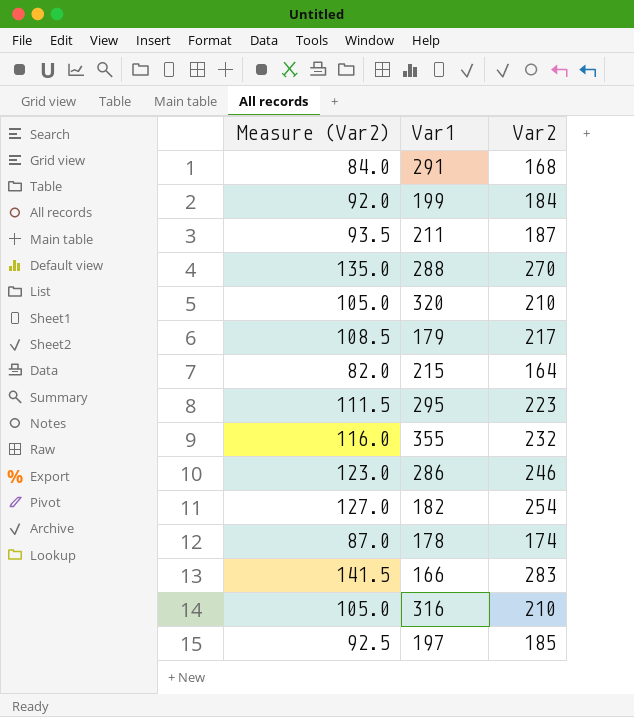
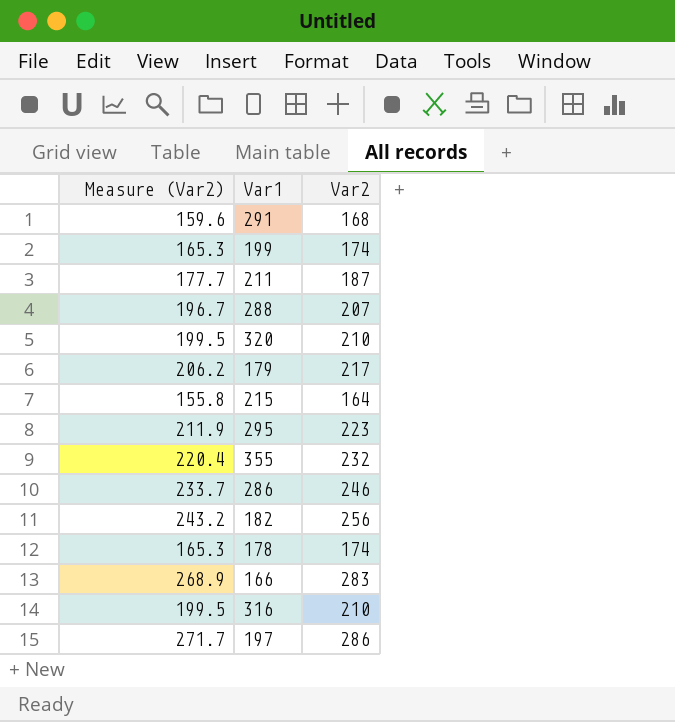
column Measure (Var2) | formula: [Var2] * 0.5 -> [Var2] * 0.95
199 | Var2: 184 -> 174
288 | Var2: 270 -> 207
182 | Var2: 254 -> 256
197 | Var2: 185 -> 286

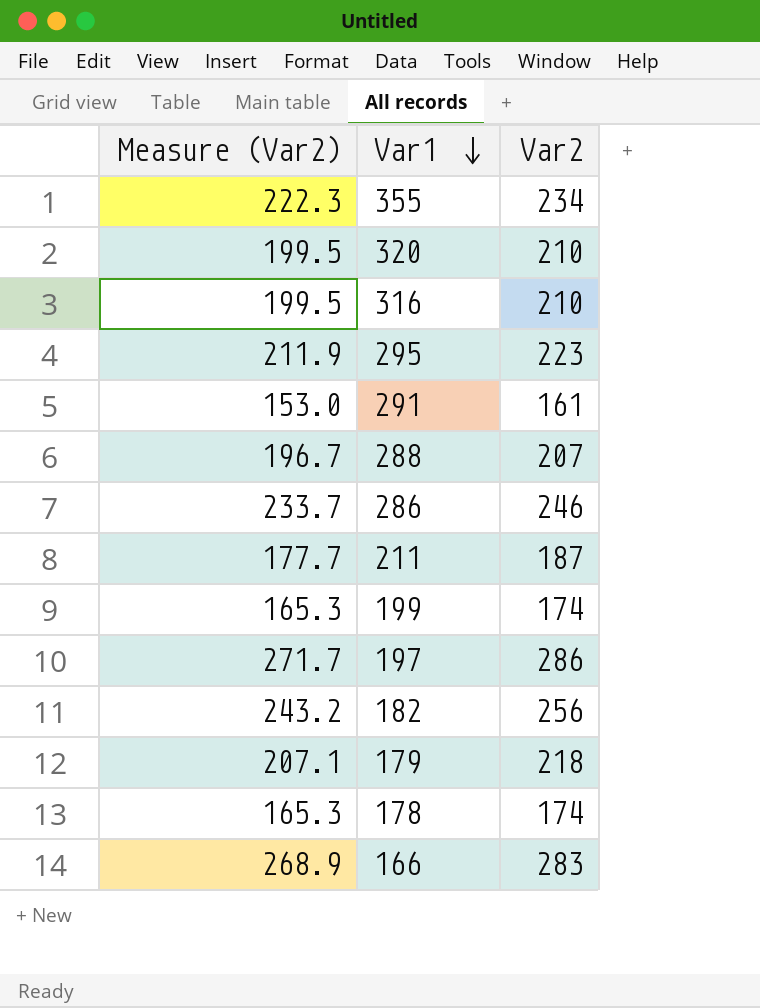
row order: none -> Var1 descending
row 215: 155.8 | 164 -> none
355 | Measure (Var2): 220.4 -> 222.3
355 | Var2: 232 -> 234
291 | Measure (Var2): 159.6 -> 153.0
291 | Var2: 168 -> 161
179 | Measure (Var2): 206.2 -> 207.1
179 | Var2: 217 -> 218

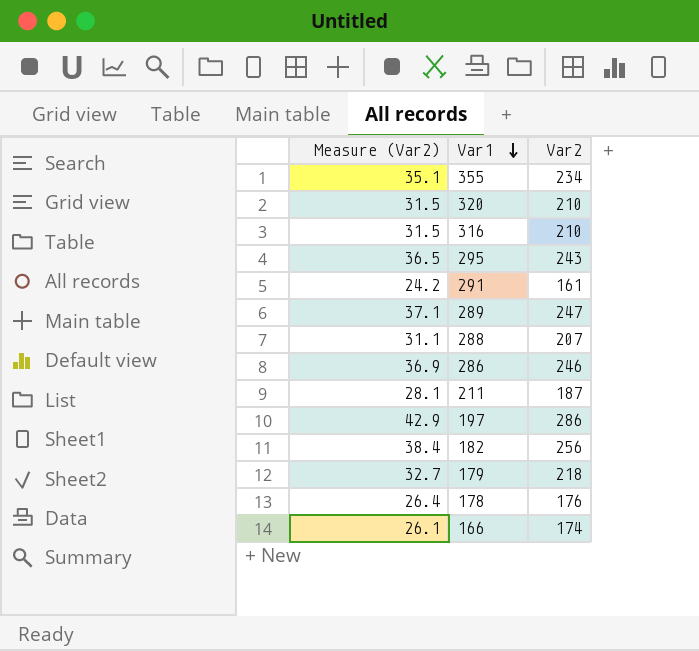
column Measure (Var2) | formula: [Var2] * 0.95 -> [Var2] * 0.15
row 199: 165.3 | 174 -> none
295 | Var2: 223 -> 243
row 289: none -> 37.1 | 247
178 | Var2: 174 -> 176
166 | Var2: 283 -> 174

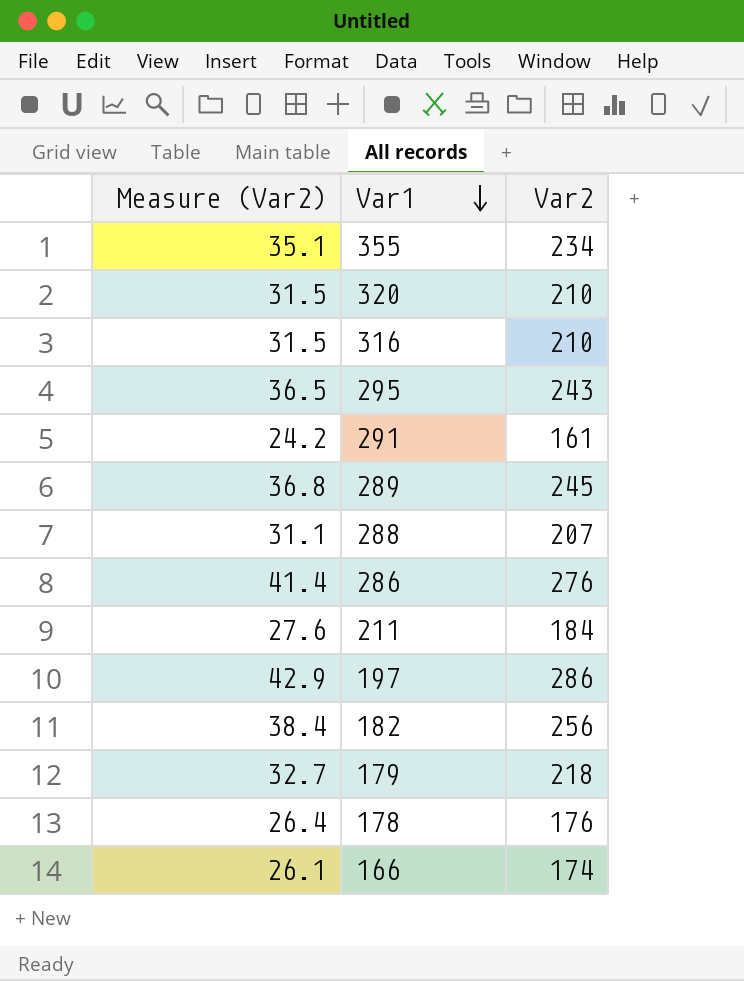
289 | Measure (Var2): 37.1 -> 36.8
289 | Var2: 247 -> 245
286 | Measure (Var2): 36.9 -> 41.4
286 | Var2: 246 -> 276
211 | Measure (Var2): 28.1 -> 27.6
211 | Var2: 187 -> 184

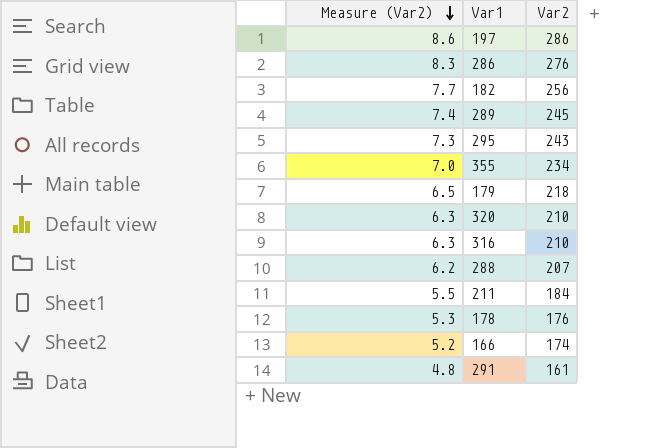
row order: Var1 descending -> Measure (Var2) descending
column Measure (Var2) | formula: [Var2] * 0.15 -> [Var2] * 0.03

